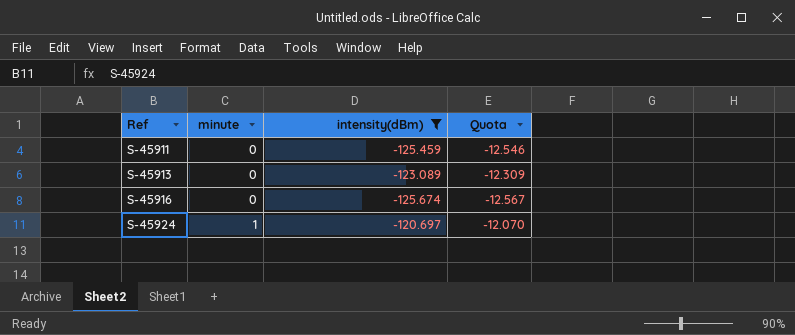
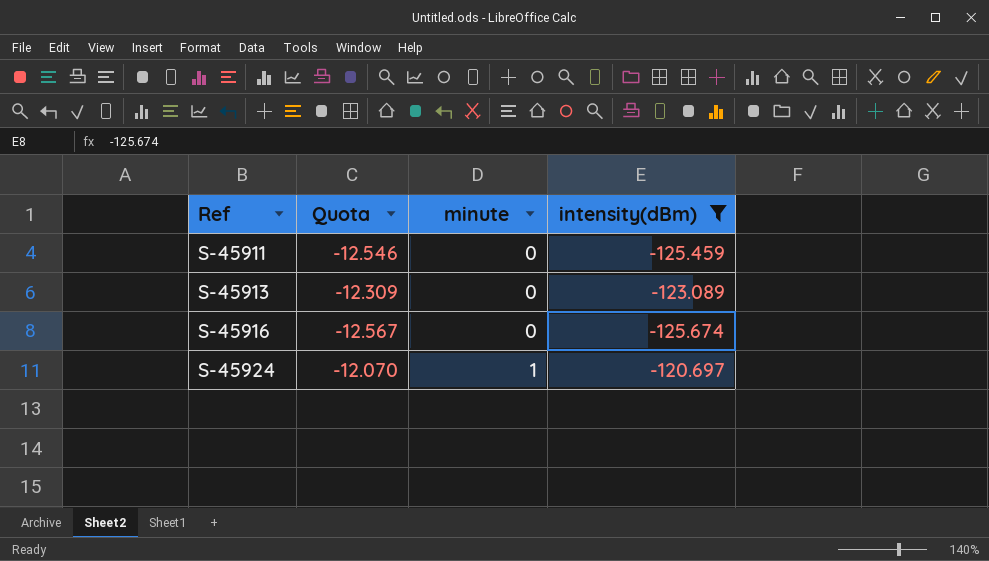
column Quota | position: 4 -> 2

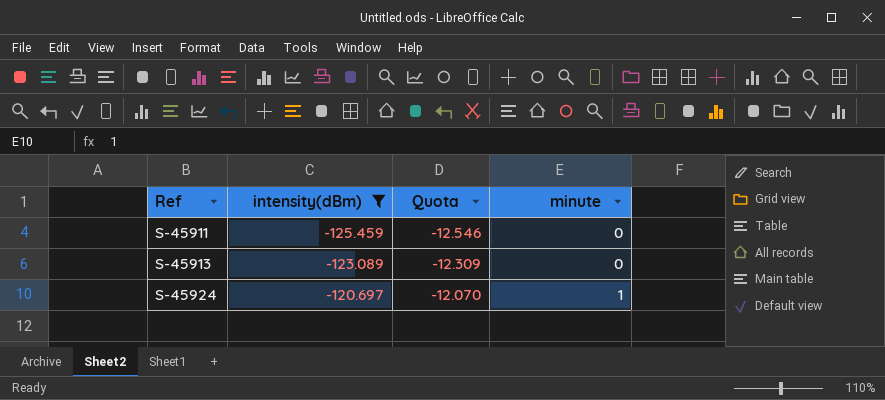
column intensity(dBm) | position: 4 -> 2
row S-45916: -12.567 | 0 | -125.674 -> none

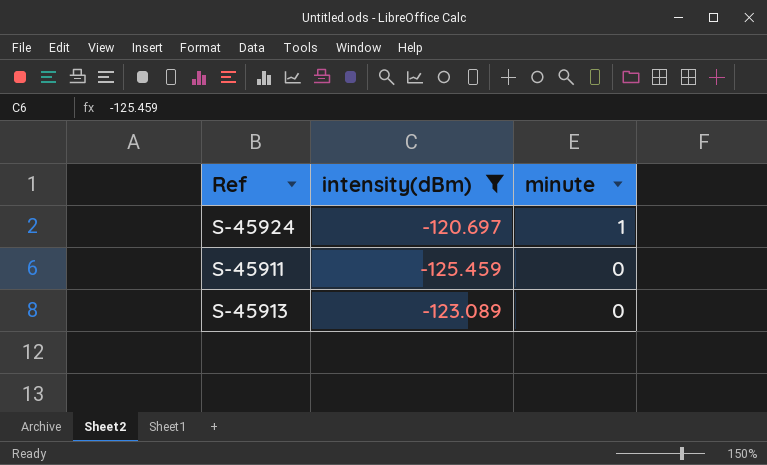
row order: Ref ascending -> minute descending
column Quota | formula: [intensity(dBm)] * 0.1 -> none

